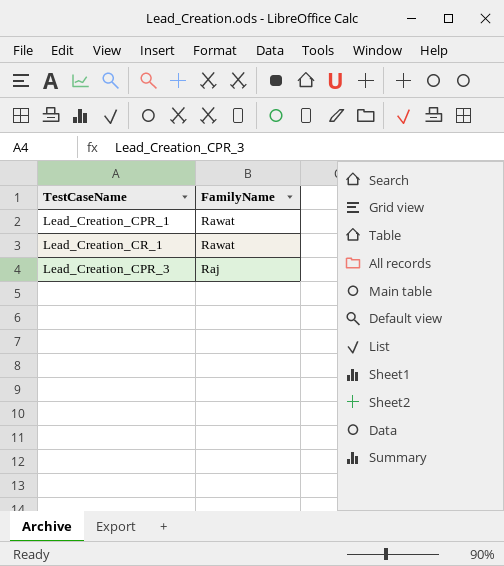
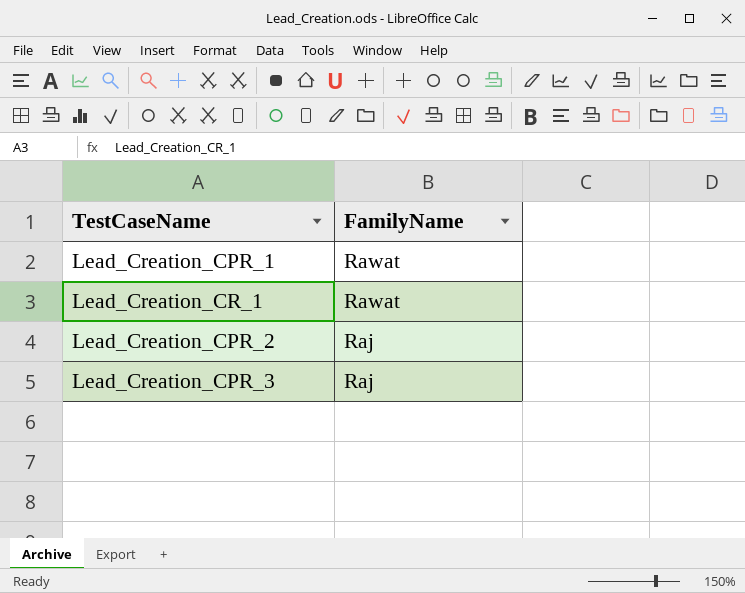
row Lead_Creation_CPR_2: none -> Raj

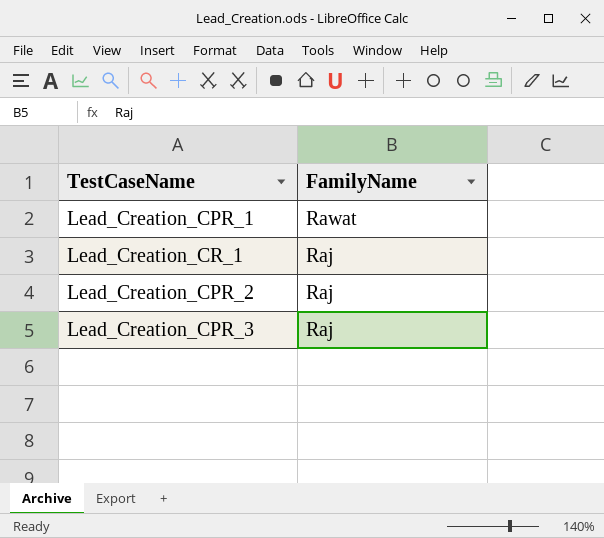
Lead_Creation_CR_1 | FamilyName: Rawat -> Raj

